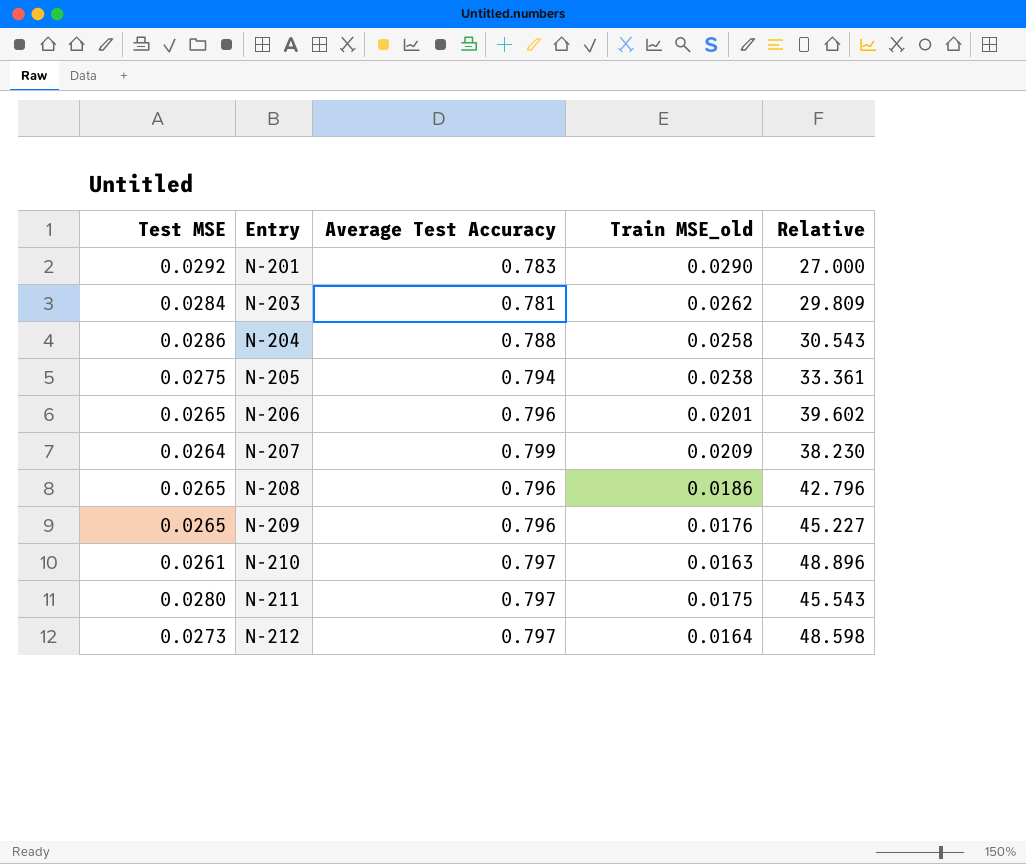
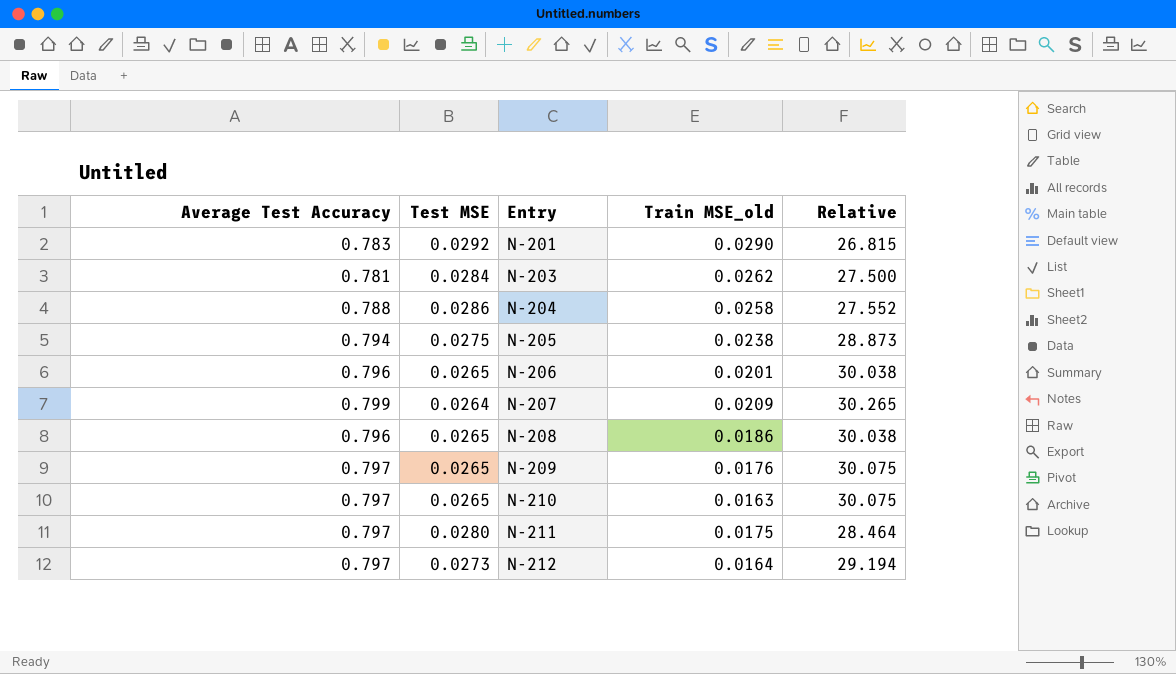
column Average Test Accuracy | position: 3 -> 1
column Relative | formula: [Average Test Accuracy] / [Train MSE_old] -> [Average Test Accuracy] / [Test MSE]
N-209 | Average Test Accuracy: 0.796 -> 0.797
N-210 | Test MSE: 0.0261 -> 0.0265

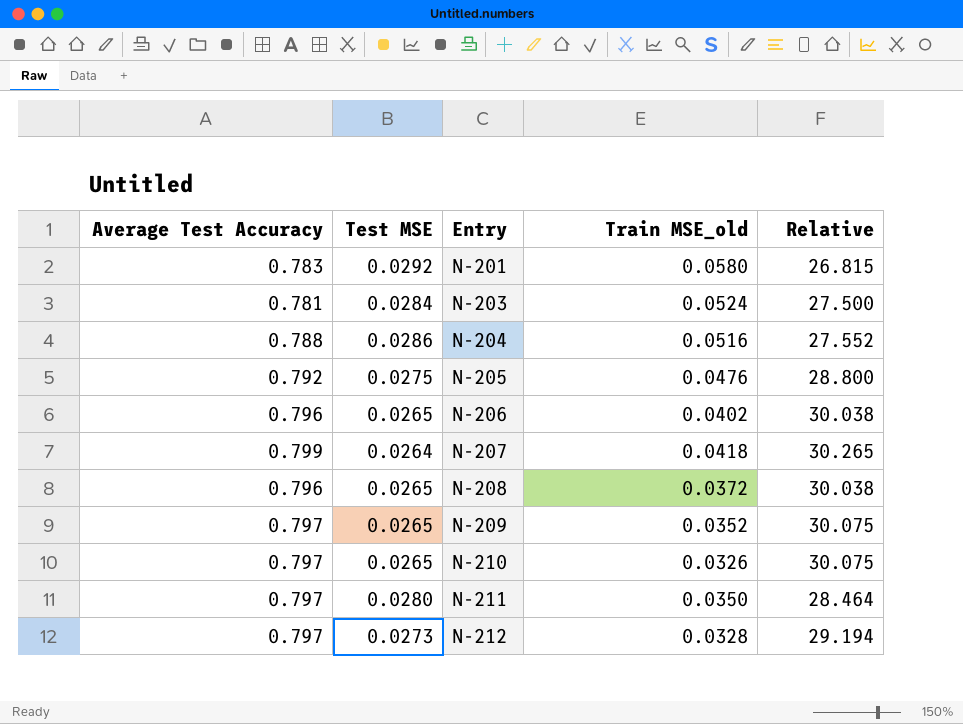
N-201 | Train MSE_old: 0.0290 -> 0.0580
N-203 | Train MSE_old: 0.0262 -> 0.0524
N-204 | Train MSE_old: 0.0258 -> 0.0516
N-205 | Average Test Accuracy: 0.794 -> 0.792
N-205 | Train MSE_old: 0.0238 -> 0.0476
N-205 | Relative: 28.873 -> 28.800
N-206 | Train MSE_old: 0.0201 -> 0.0402
N-207 | Train MSE_old: 0.0209 -> 0.0418
N-208 | Train MSE_old: 0.0186 -> 0.0372
N-209 | Train MSE_old: 0.0176 -> 0.0352
N-210 | Train MSE_old: 0.0163 -> 0.0326
N-211 | Train MSE_old: 0.0175 -> 0.0350
N-212 | Train MSE_old: 0.0164 -> 0.0328

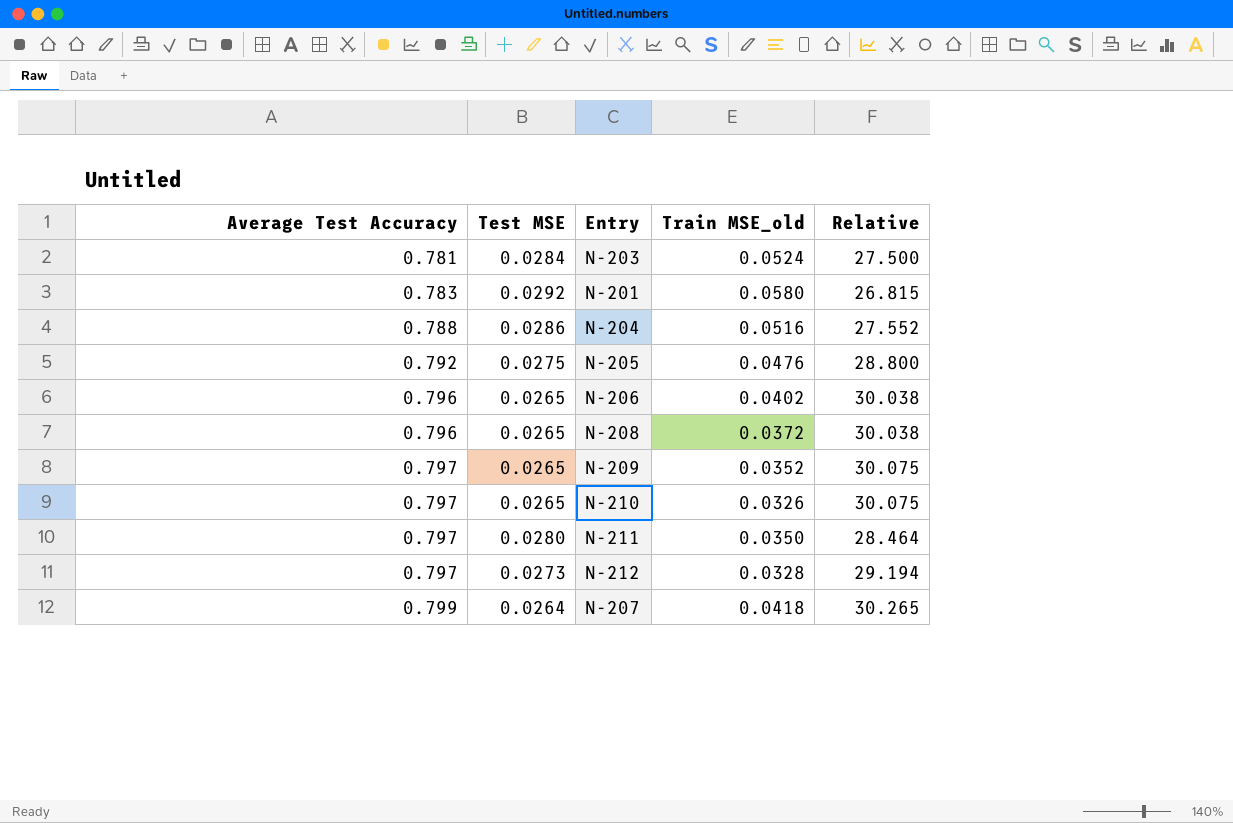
row order: Entry ascending -> Average Test Accuracy ascending

